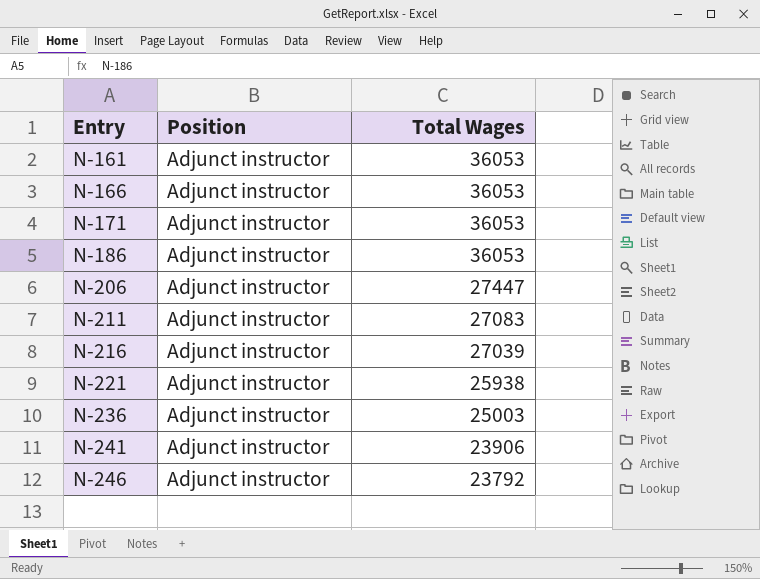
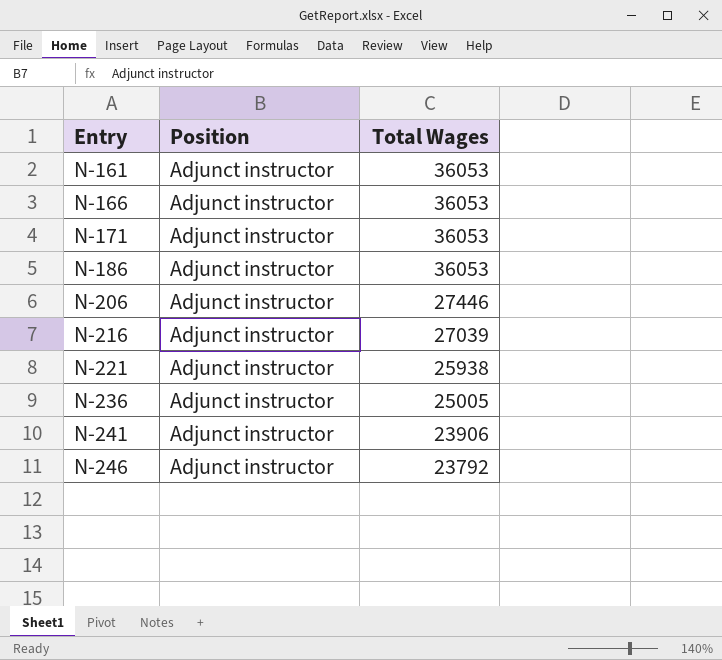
row N-211: Adjunct instructor | 27083 -> none
N-206 | Total Wages: 27447 -> 27446
N-236 | Total Wages: 25003 -> 25005

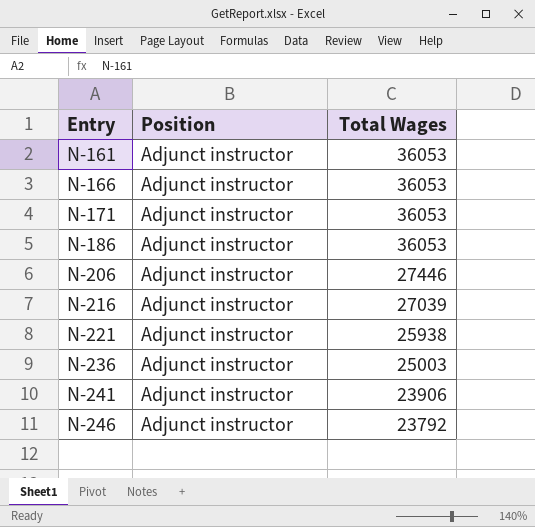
N-236 | Total Wages: 25005 -> 25003

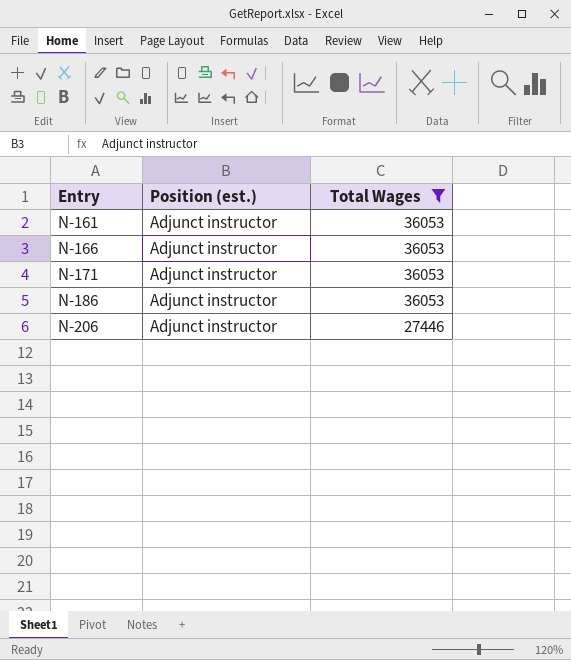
filter: none -> Total Wages >= 27446
column name: Position -> Position (est.)

